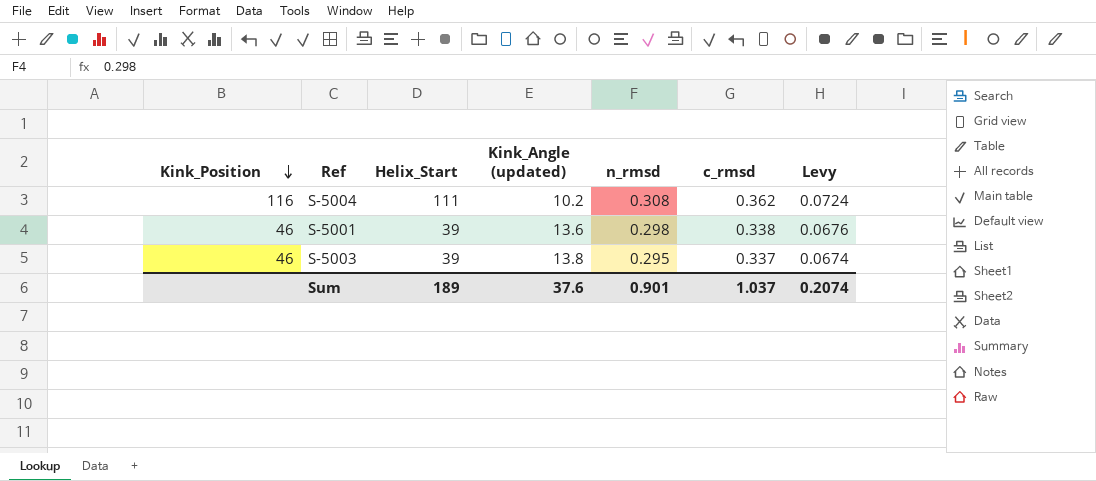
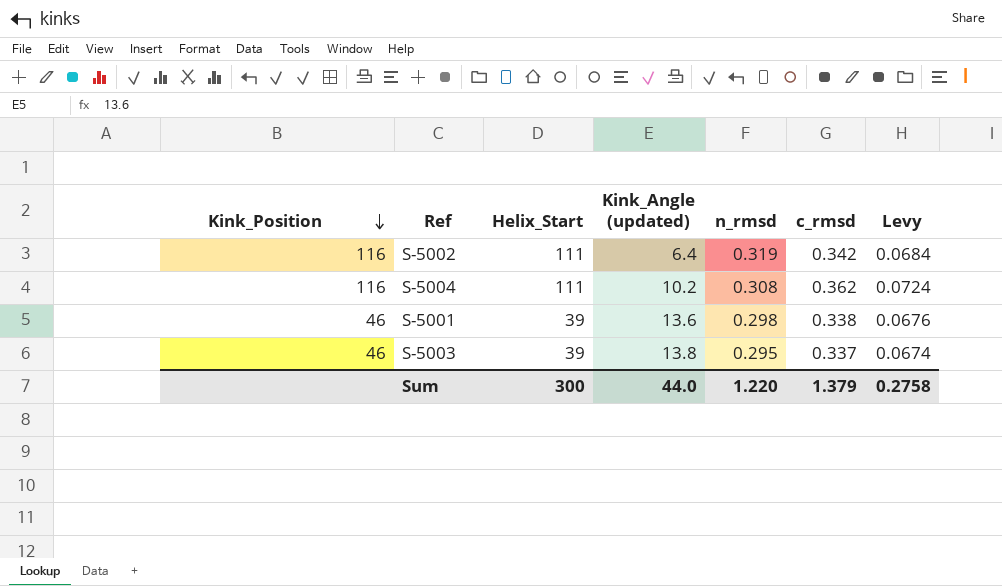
row S-5002: none -> 116 | 111 | 6.4 | 0.319 | 0.342 | 0.0684
Sum | Helix_Start: 189 -> 300
Sum | Kink_Angle (updated): 37.6 -> 44.0
Sum | n_rmsd: 0.901 -> 1.220
Sum | c_rmsd: 1.037 -> 1.379
Sum | Levy: 0.2074 -> 0.2758

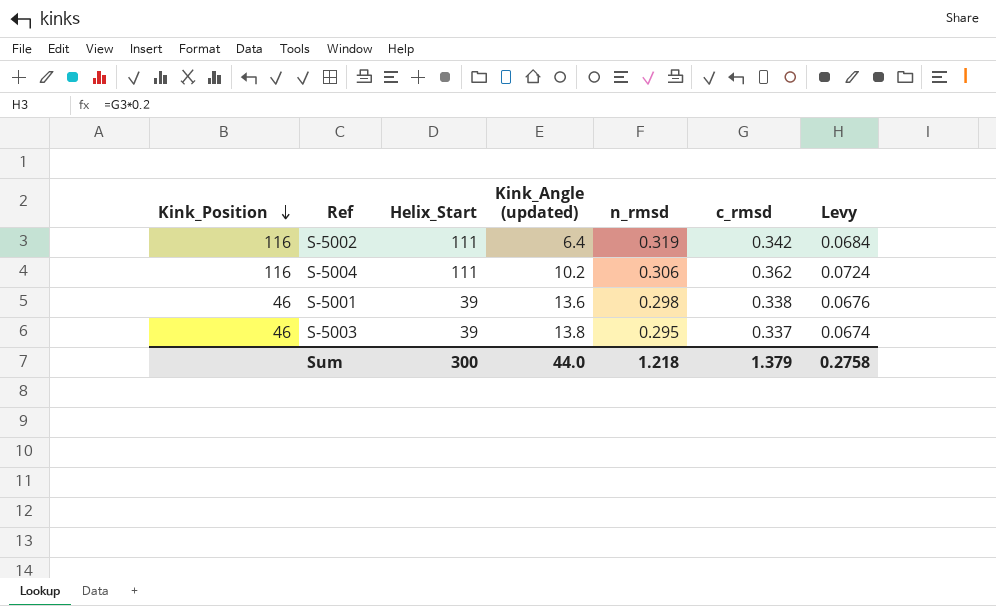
S-5004 | n_rmsd: 0.308 -> 0.306
Sum | n_rmsd: 1.220 -> 1.218

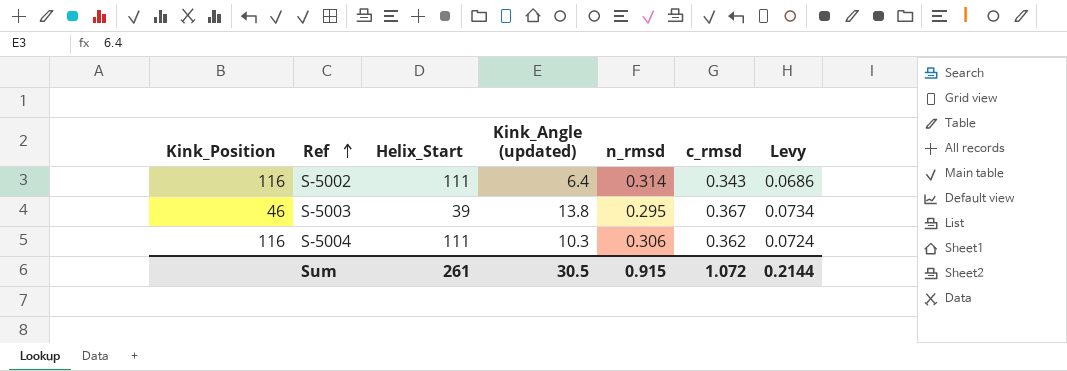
row order: Kink_Position descending -> Ref ascending
row S-5001: 46 | 39 | 13.6 | 0.298 | 0.338 | 0.0676 -> none
S-5002 | n_rmsd: 0.319 -> 0.314
S-5002 | c_rmsd: 0.342 -> 0.343
S-5002 | Levy: 0.0684 -> 0.0686
S-5003 | c_rmsd: 0.337 -> 0.367
S-5003 | Levy: 0.0674 -> 0.0734
S-5004 | Kink_Angle (updated): 10.2 -> 10.3
Sum | Helix_Start: 300 -> 261
Sum | Kink_Angle (updated): 44.0 -> 30.5
Sum | n_rmsd: 1.218 -> 0.915
Sum | c_rmsd: 1.379 -> 1.072
Sum | Levy: 0.2758 -> 0.2144

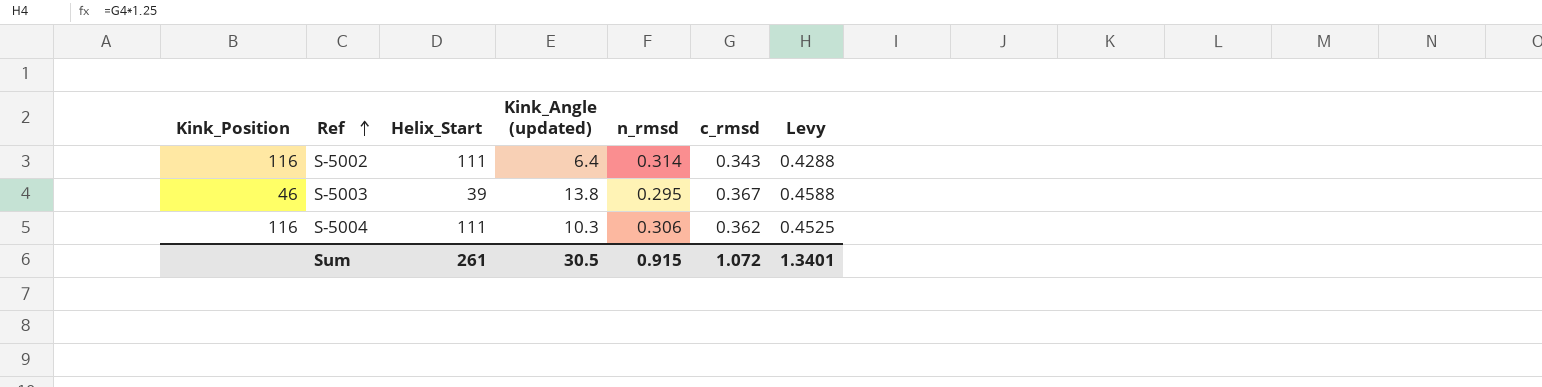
column Levy | formula: [c_rmsd] * 0.2 -> [c_rmsd] * 1.25
Sum | Levy: 0.2144 -> 1.3401

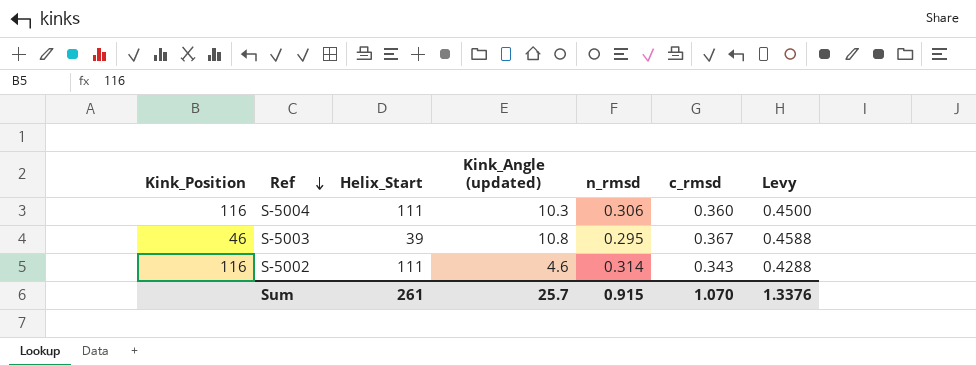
row order: Ref ascending -> Ref descending
S-5004 | c_rmsd: 0.362 -> 0.360
S-5004 | Levy: 0.4525 -> 0.4500
S-5003 | Kink_Angle (updated): 13.8 -> 10.8
S-5002 | Kink_Angle (updated): 6.4 -> 4.6
Sum | Kink_Angle (updated): 30.5 -> 25.7
Sum | c_rmsd: 1.072 -> 1.070
Sum | Levy: 1.3401 -> 1.3376

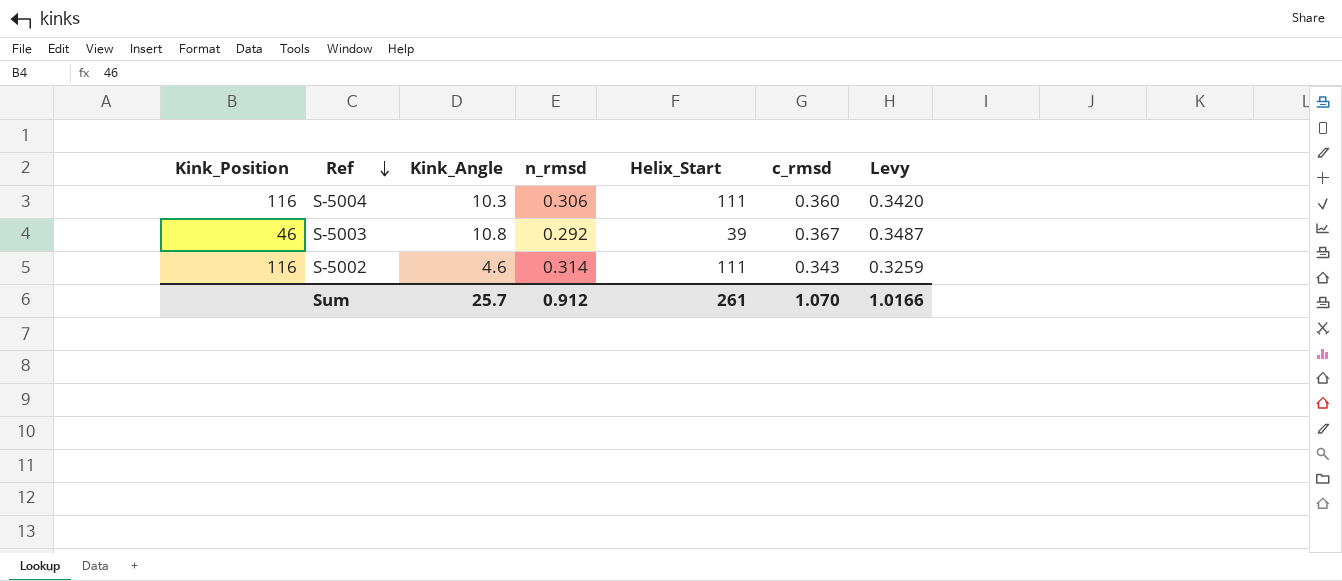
column name: Kink_Angle (updated) -> Kink_Angle
column Helix_Start | position: 3 -> 5
column Levy | formula: [c_rmsd] * 1.25 -> [c_rmsd] * 0.95
S-5003 | n_rmsd: 0.295 -> 0.292
Sum | n_rmsd: 0.915 -> 0.912
Sum | Levy: 1.3376 -> 1.0166

